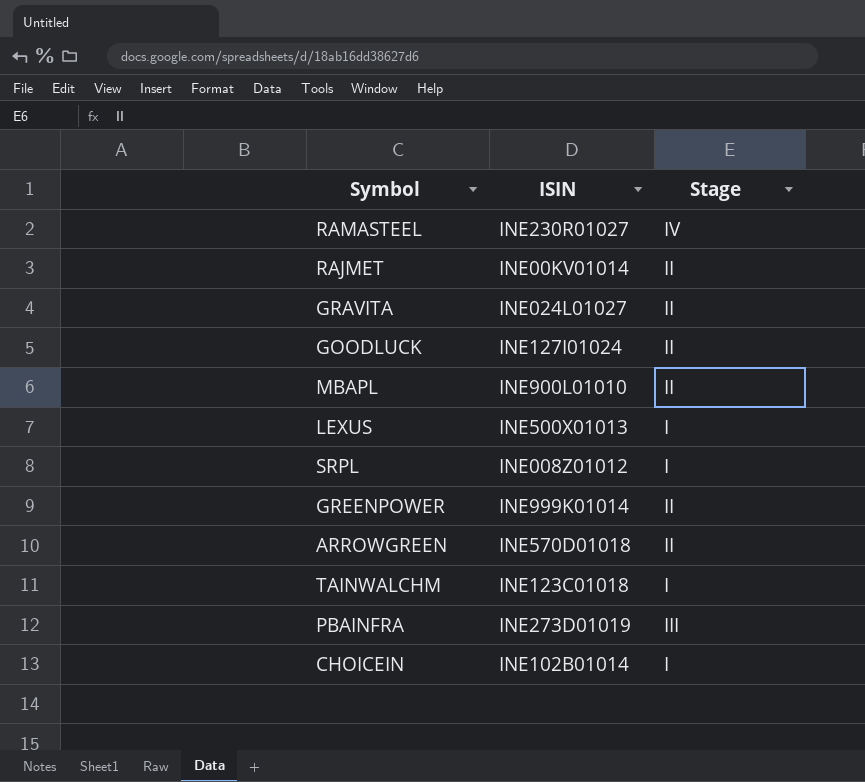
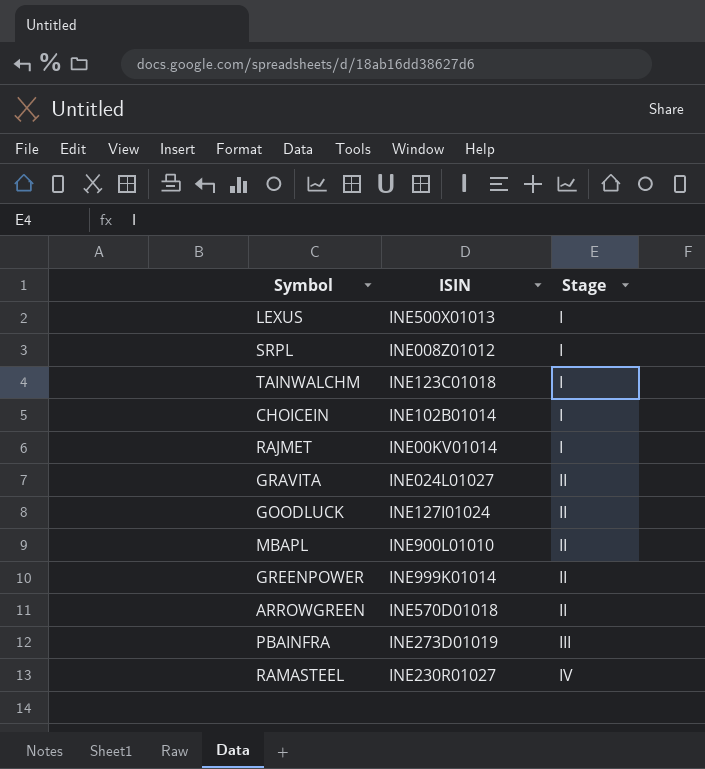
row order: none -> Stage ascending
RAJMET | Stage: II -> I

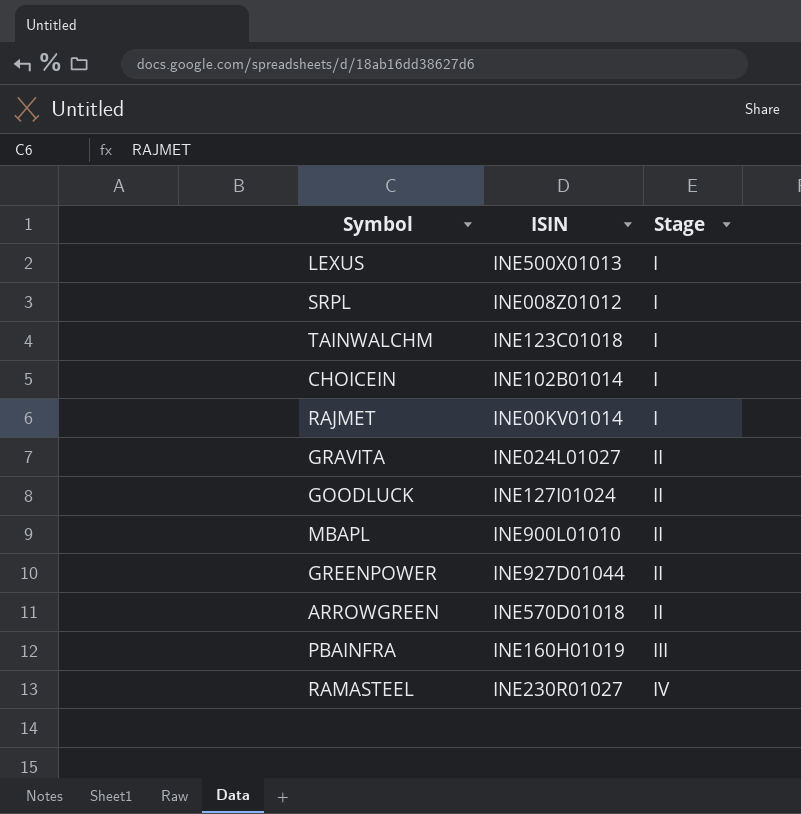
GREENPOWER | ISIN: INE999K01014 -> INE927D01044
PBAINFRA | ISIN: INE273D01019 -> INE160H01019

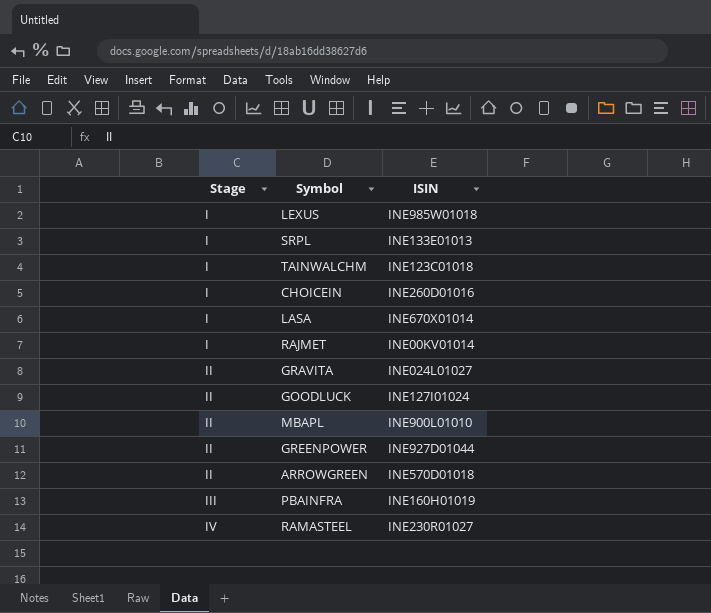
column Stage | position: 3 -> 1
LEXUS | ISIN: INE500X01013 -> INE985W01018
SRPL | ISIN: INE008Z01012 -> INE133E01013
CHOICEIN | ISIN: INE102B01014 -> INE260D01016
row LASA: none -> I | INE670X01014

